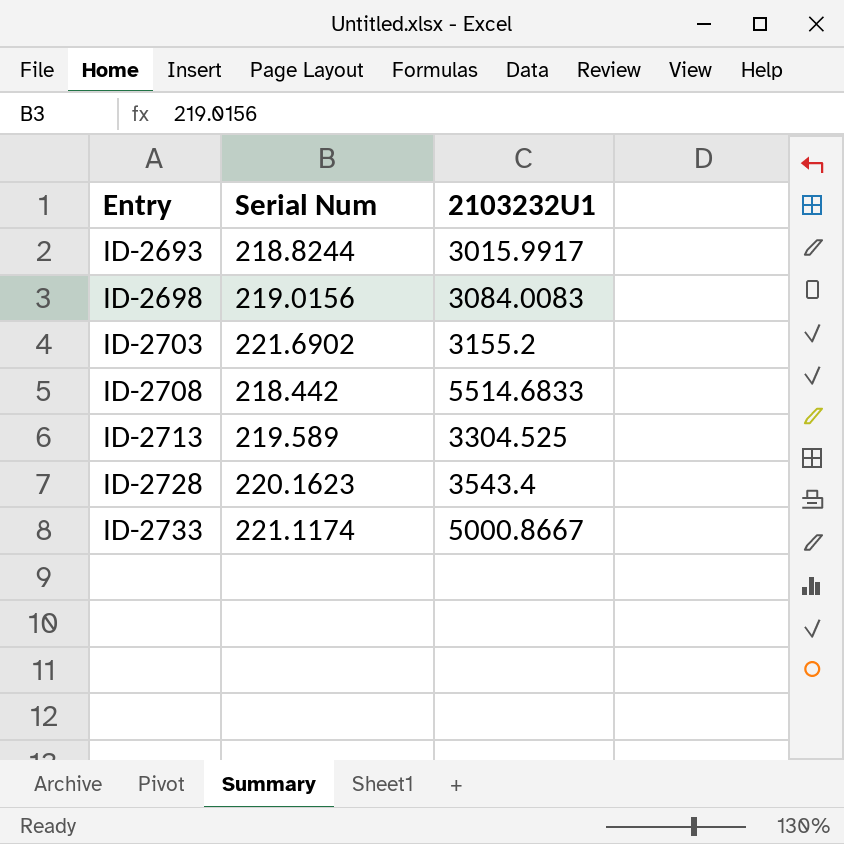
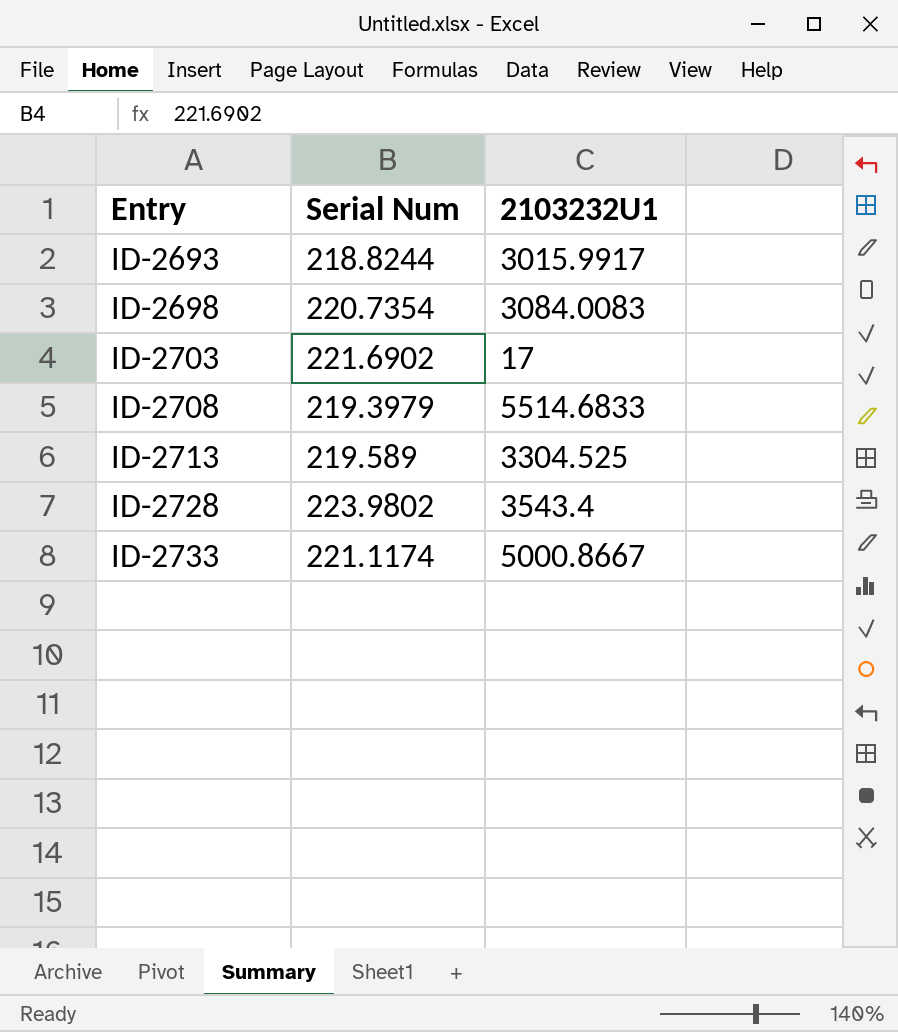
ID-2698 | Serial Num: 219.0156 -> 220.7354
ID-2703 | 2103232U1: 3155.2 -> 17
ID-2708 | Serial Num: 218.442 -> 219.3979
ID-2728 | Serial Num: 220.1623 -> 223.9802

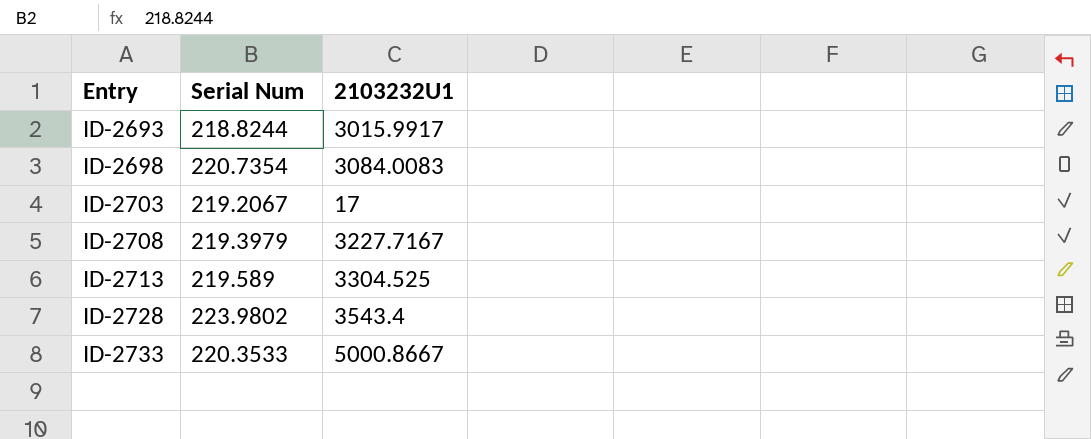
ID-2703 | Serial Num: 221.6902 -> 219.2067
ID-2708 | 2103232U1: 5514.6833 -> 3227.7167
ID-2733 | Serial Num: 221.1174 -> 220.3533

